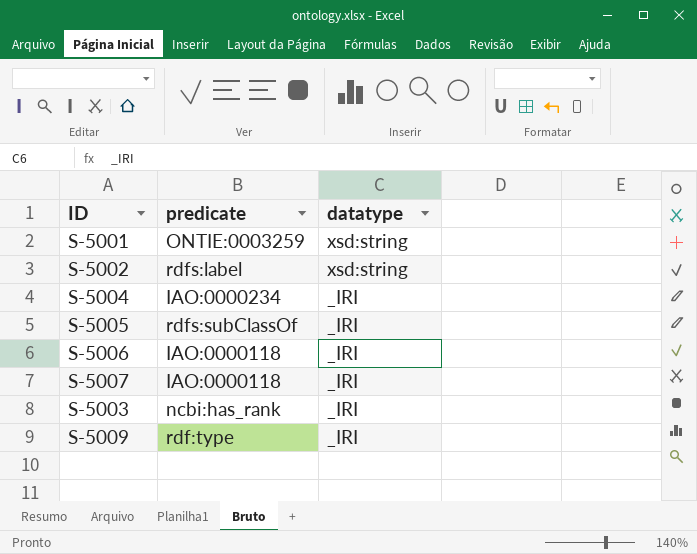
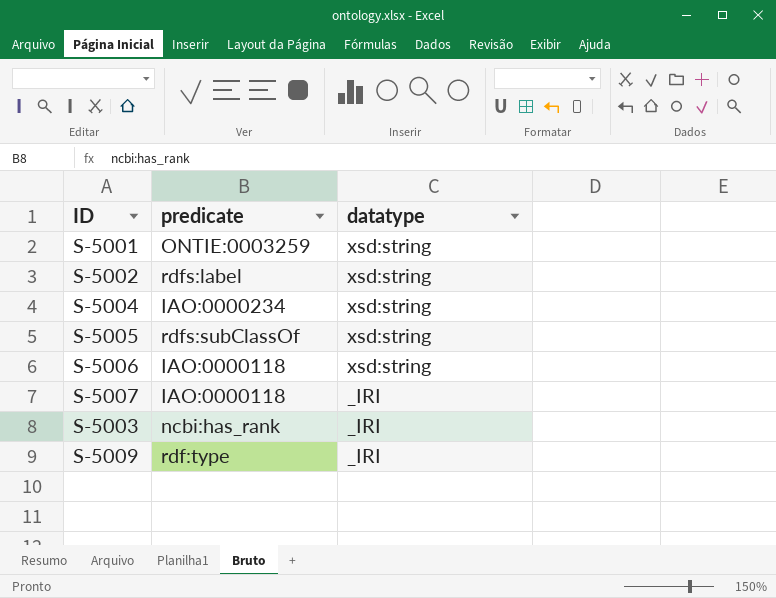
S-5004 | datatype: _IRI -> xsd:string
S-5005 | datatype: _IRI -> xsd:string
S-5006 | datatype: _IRI -> xsd:string

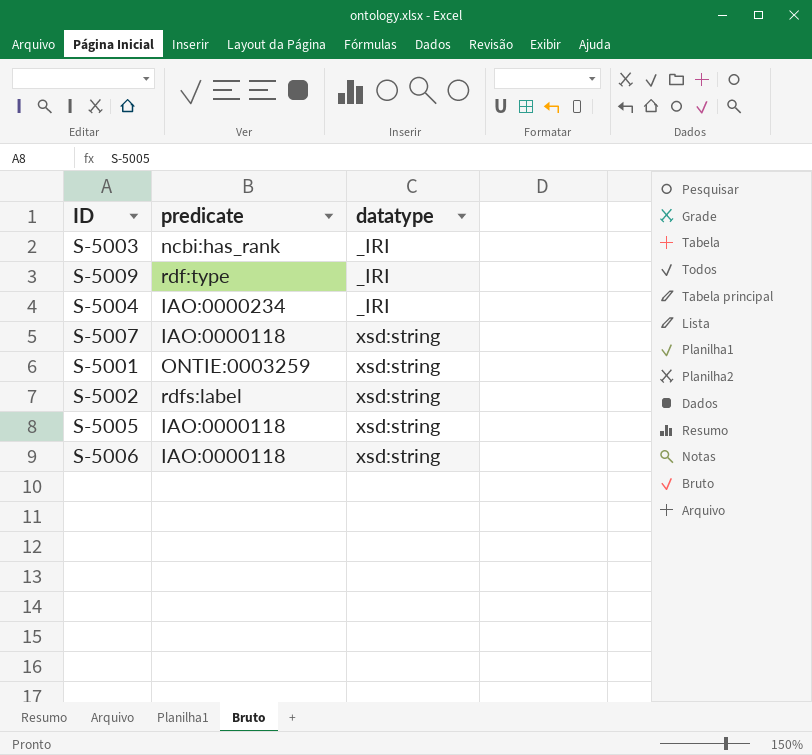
row order: datatype descending -> datatype ascending
S-5004 | datatype: xsd:string -> _IRI
S-5007 | datatype: _IRI -> xsd:string
S-5005 | predicate: rdfs:subClassOf -> IAO:0000118

